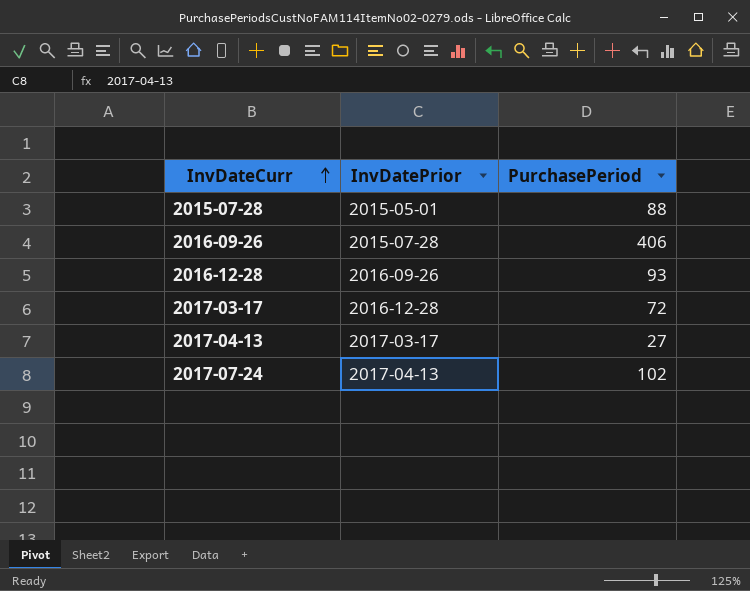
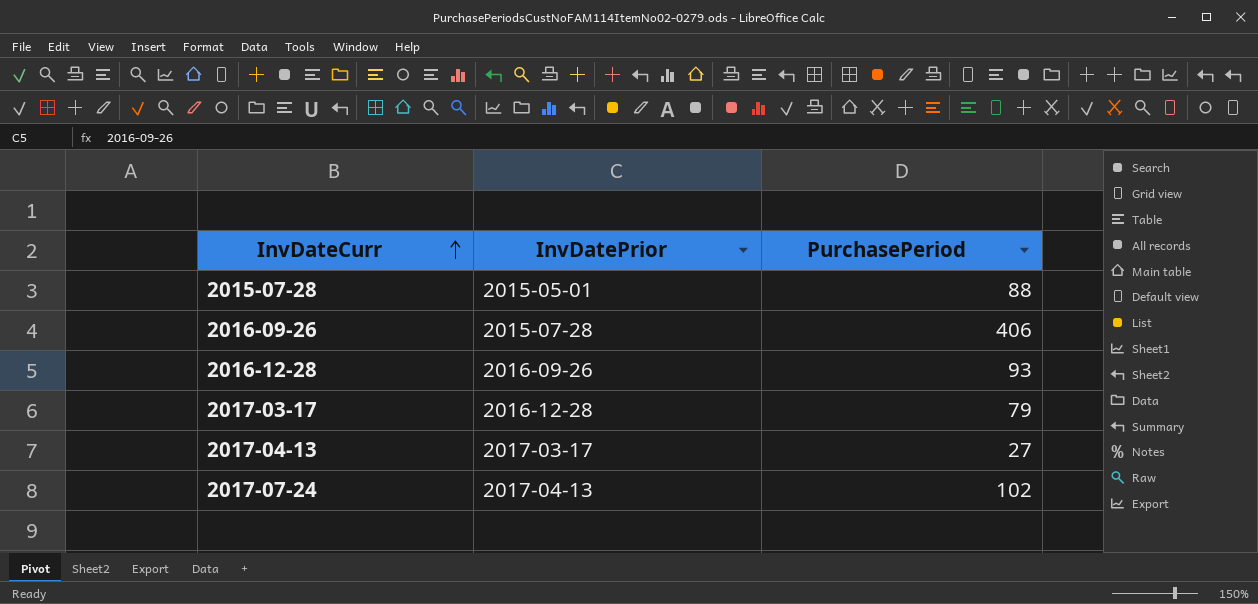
2017-03-17 | PurchasePeriod: 72 -> 79

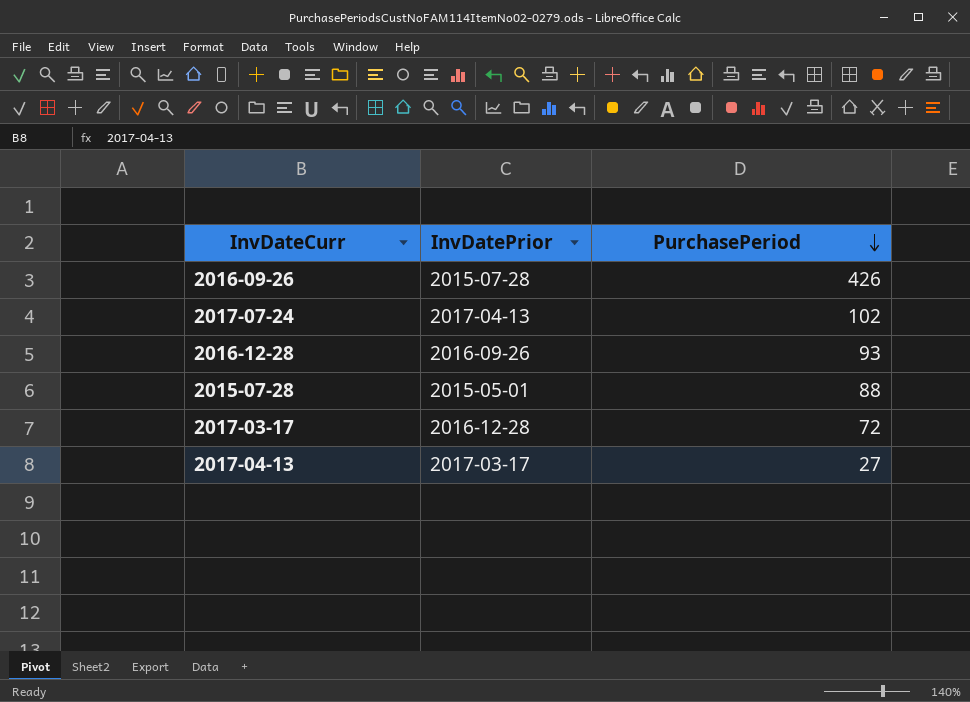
row order: InvDateCurr ascending -> PurchasePeriod descending
2016-09-26 | PurchasePeriod: 406 -> 426
2017-03-17 | PurchasePeriod: 79 -> 72

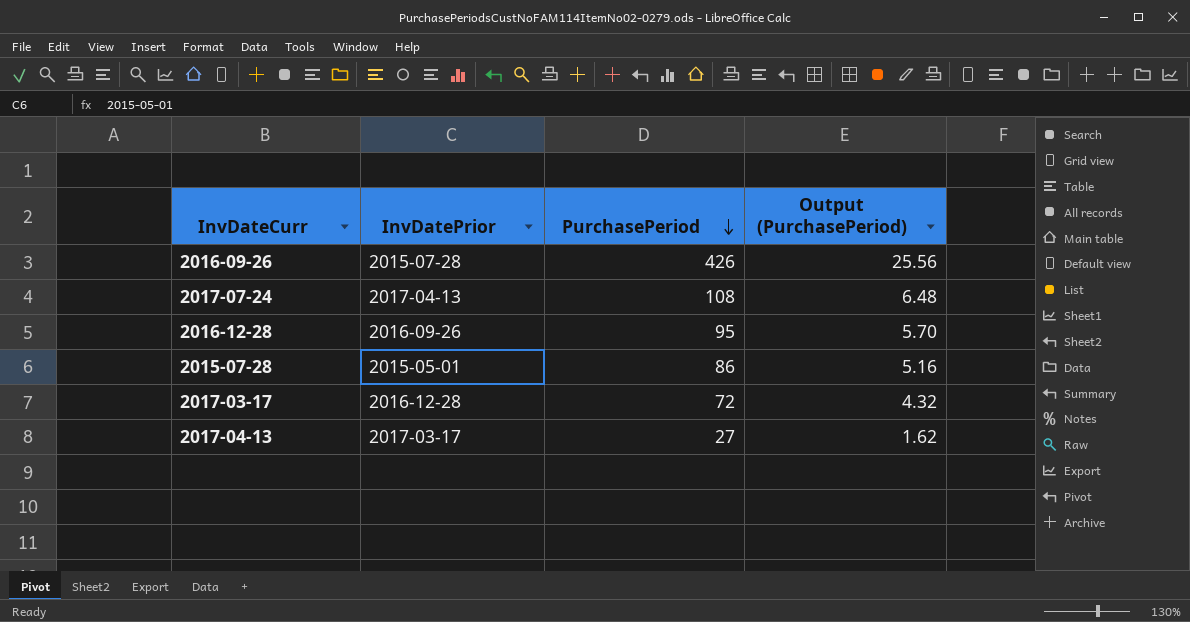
column Output (PurchasePeriod) | formula: none -> [PurchasePeriod] * 0.06
2017-07-24 | PurchasePeriod: 102 -> 108
2016-12-28 | PurchasePeriod: 93 -> 95
2015-07-28 | PurchasePeriod: 88 -> 86

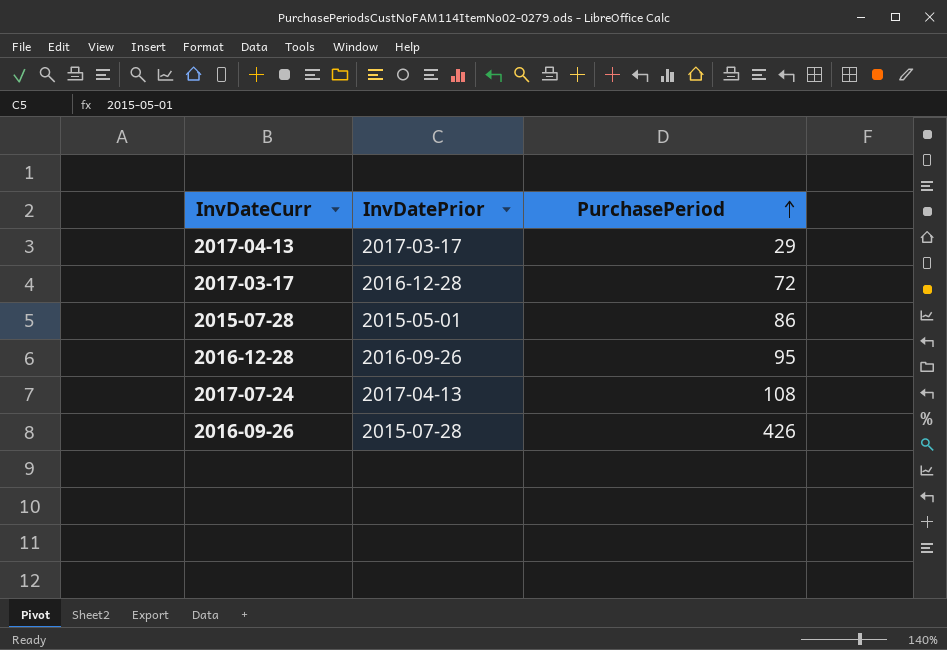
row order: PurchasePeriod descending -> PurchasePeriod ascending
column Output (PurchasePeriod) | formula: [PurchasePeriod] * 0.06 -> none
2017-04-13 | PurchasePeriod: 27 -> 29

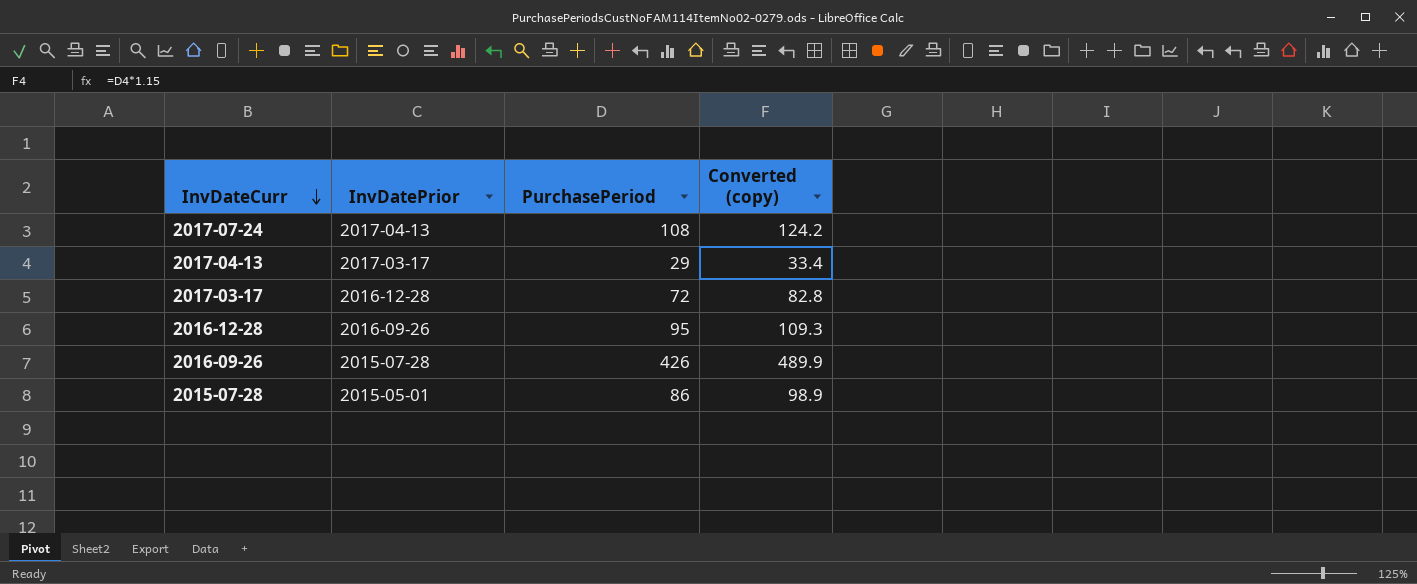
row order: PurchasePeriod ascending -> InvDateCurr descending
column Converted (copy) | formula: none -> [PurchasePeriod] * 1.15

